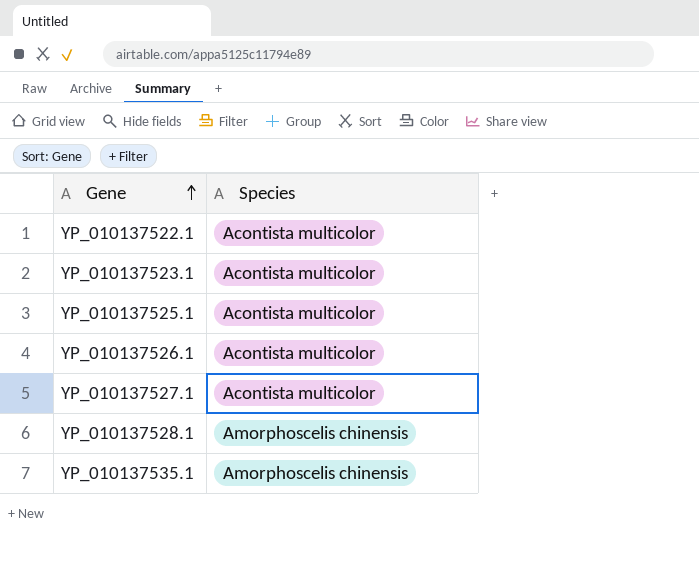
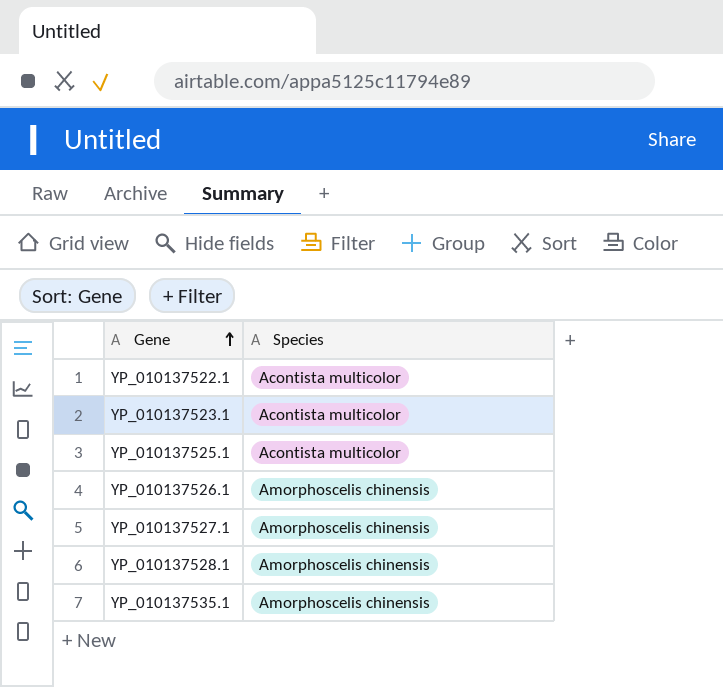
YP_010137526.1 | Species: Acontista multicolor -> Amorphoscelis chinensis
YP_010137527.1 | Species: Acontista multicolor -> Amorphoscelis chinensis

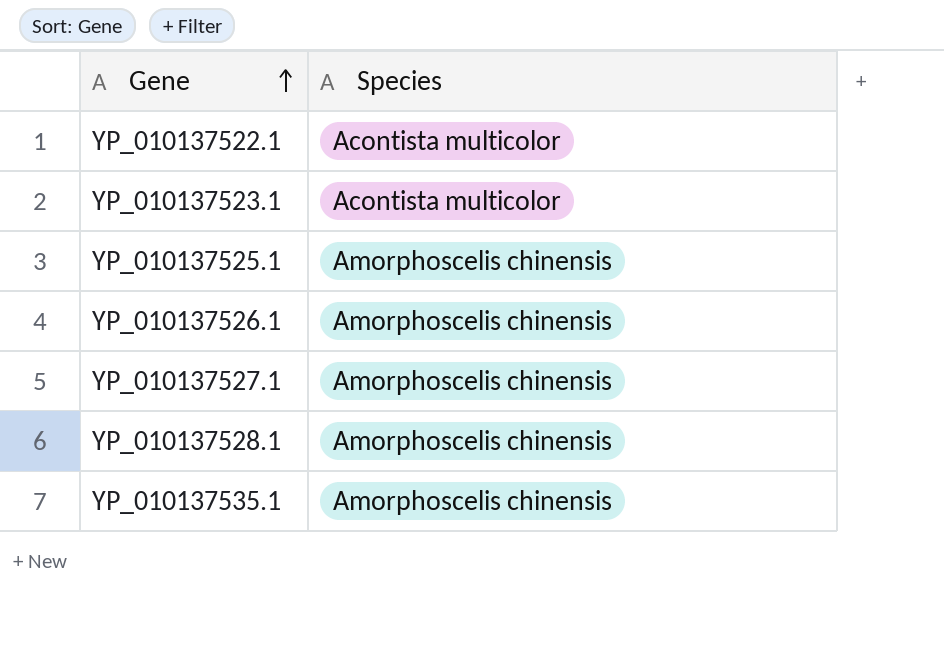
YP_010137525.1 | Species: Acontista multicolor -> Amorphoscelis chinensis

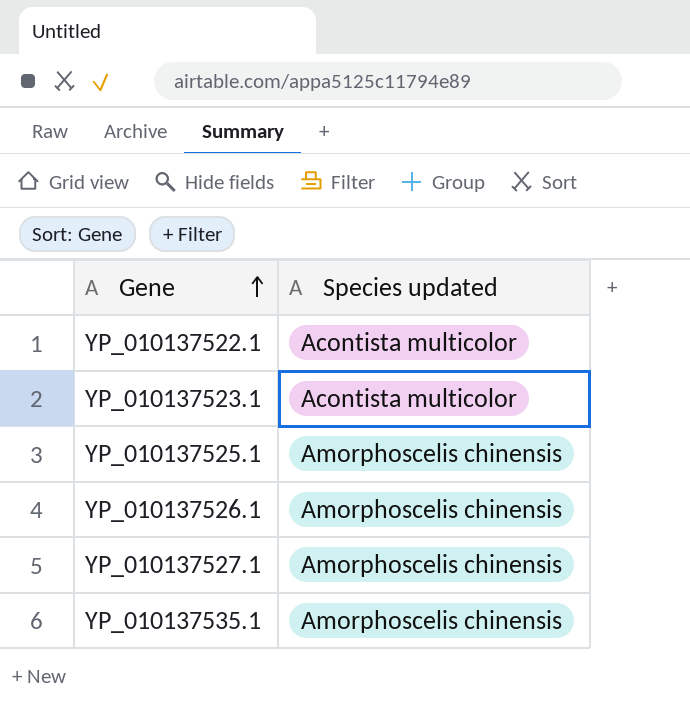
column name: Species -> Species updated
row YP_010137528.1: Amorphoscelis chinensis -> none

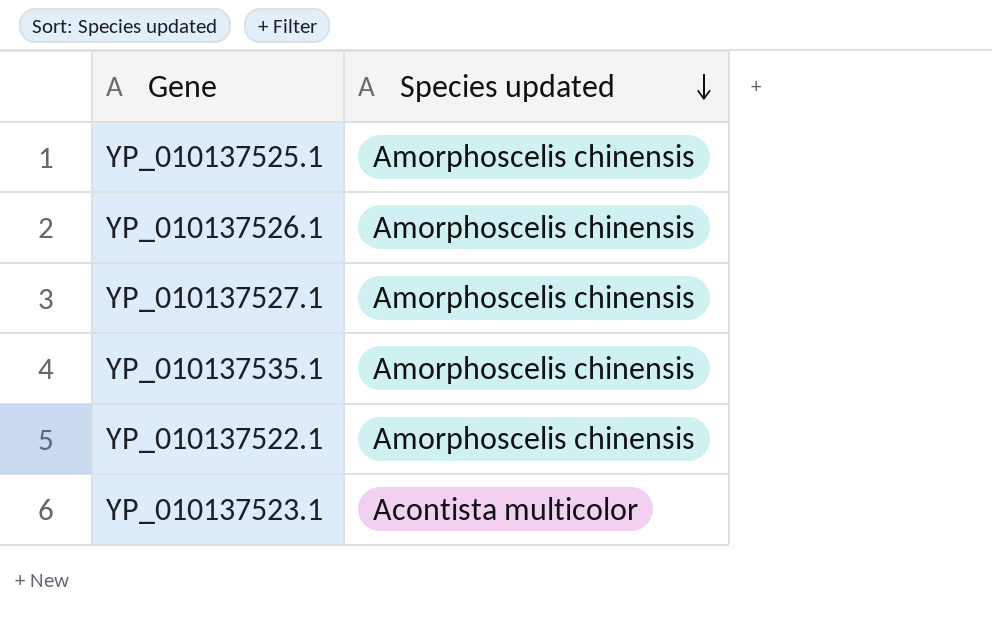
row order: Gene ascending -> Species updated descending
YP_010137522.1 | Species updated: Acontista multicolor -> Amorphoscelis chinensis

